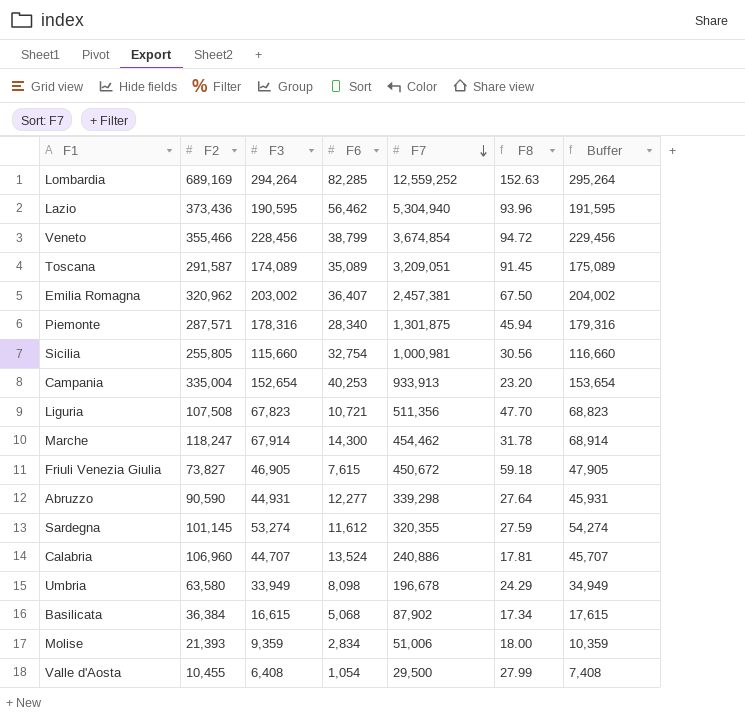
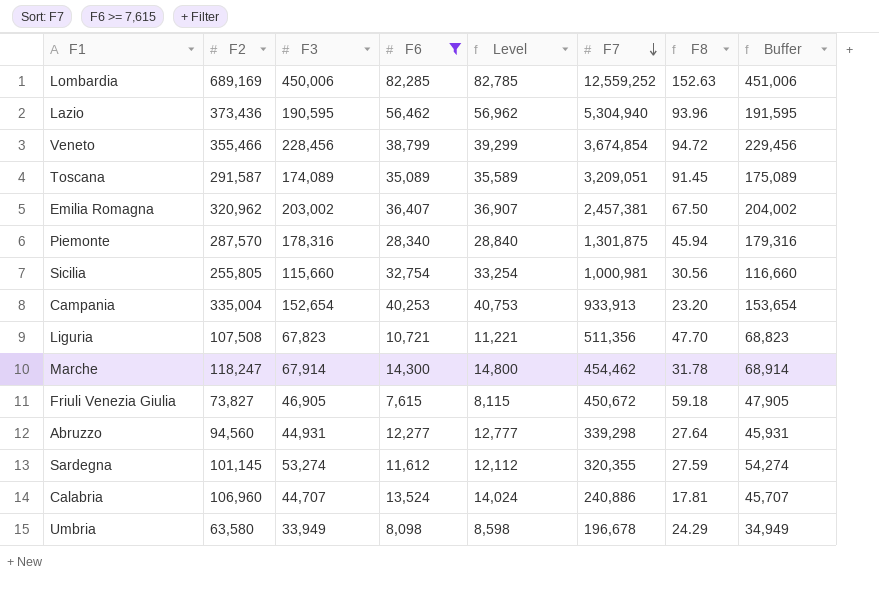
filter: none -> F6 >= 7,615
column Level | formula: none -> [F6] + 500
Lombardia | F3: 294,264 -> 450,006
Lombardia | Buffer: 295,264 -> 451,006
Piemonte | F2: 287,571 -> 287,570
Abruzzo | F2: 90,590 -> 94,560

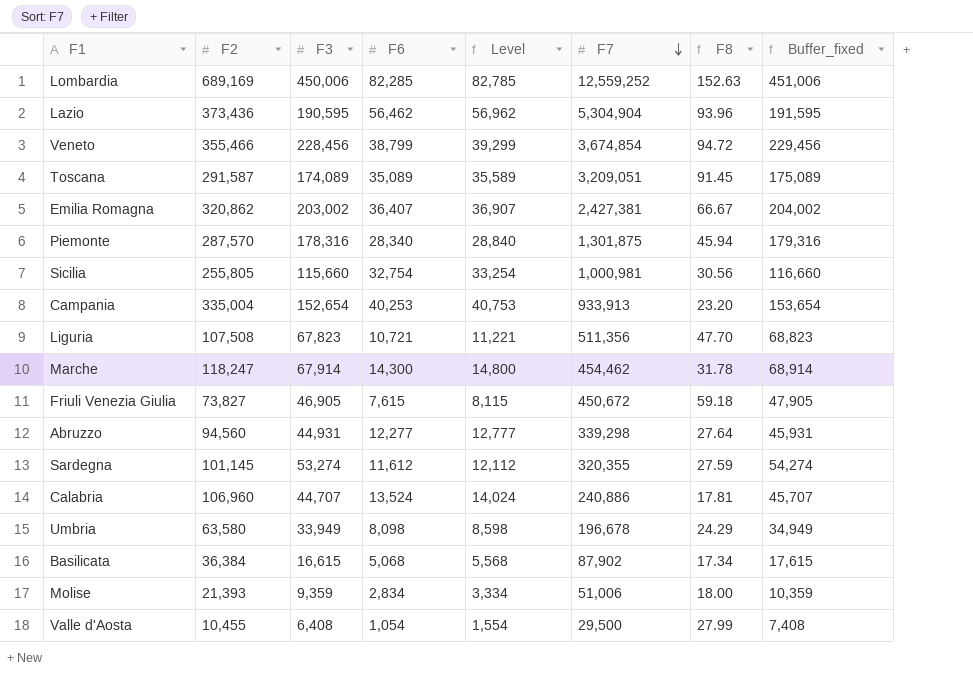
filter: F6 >= 7,615 -> none
column name: Buffer -> Buffer_fixed
Lazio | F7: 5,304,940 -> 5,304,904
Emilia Romagna | F2: 320,962 -> 320,862
Emilia Romagna | F7: 2,457,381 -> 2,427,381
Emilia Romagna | F8: 67.50 -> 66.67

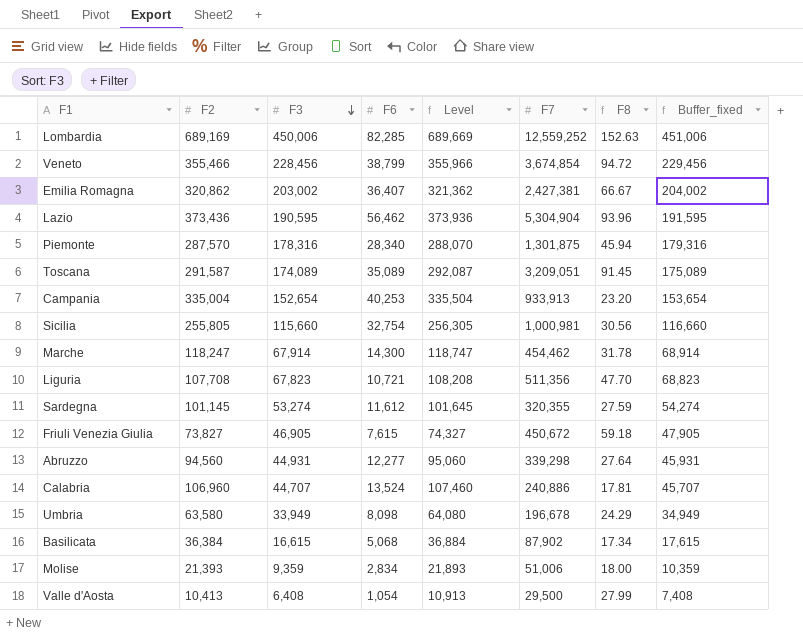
row order: F7 descending -> F3 descending
column Level | formula: [F6] + 500 -> [F2] + 500
Liguria | F2: 107,508 -> 107,708
Valle d'Aosta | F2: 10,455 -> 10,413

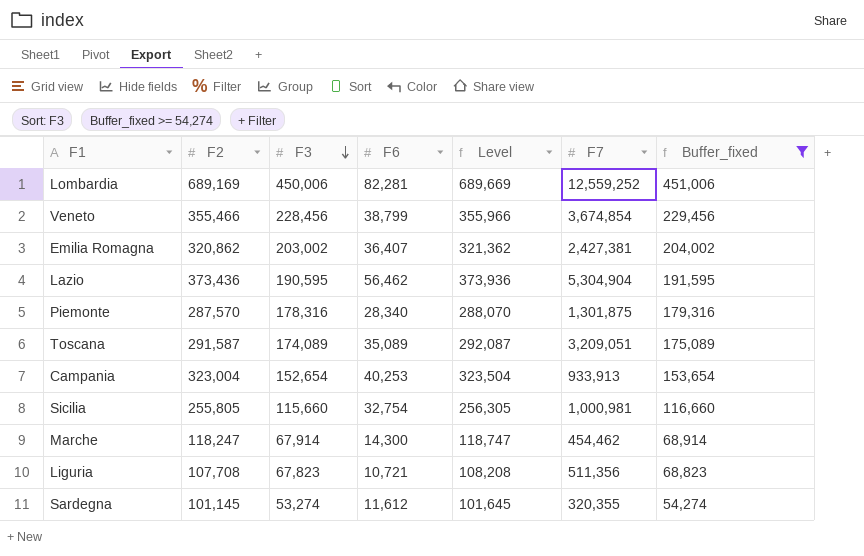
filter: none -> Buffer_fixed >= 54,274
column F8 | formula: [F7] / [F6] -> none
Lombardia | F6: 82,285 -> 82,281
Campania | F2: 335,004 -> 323,004
Campania | Level: 335,504 -> 323,504

